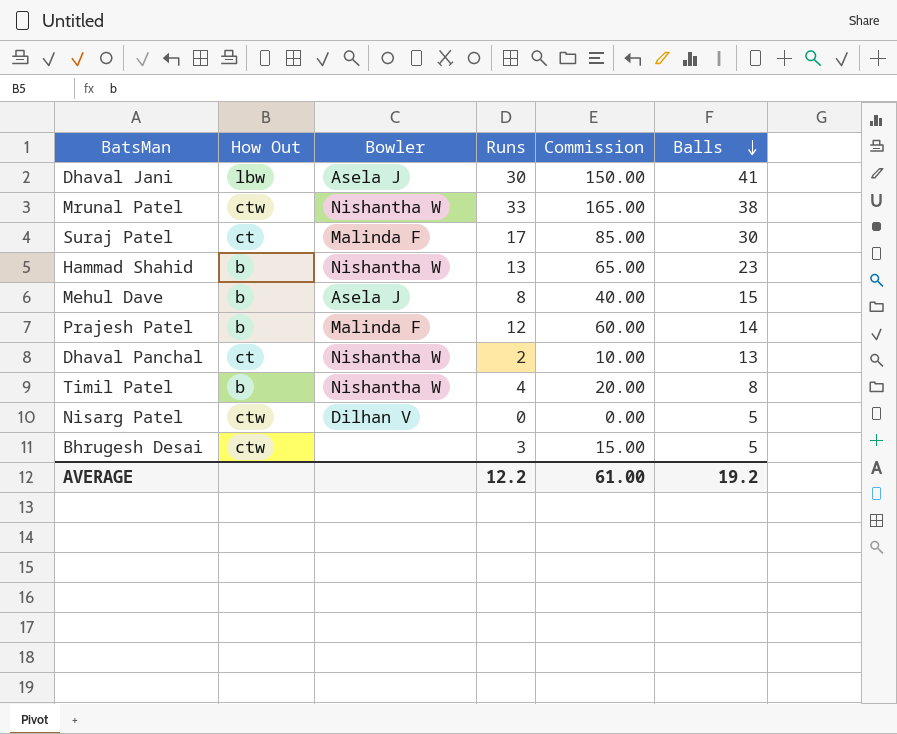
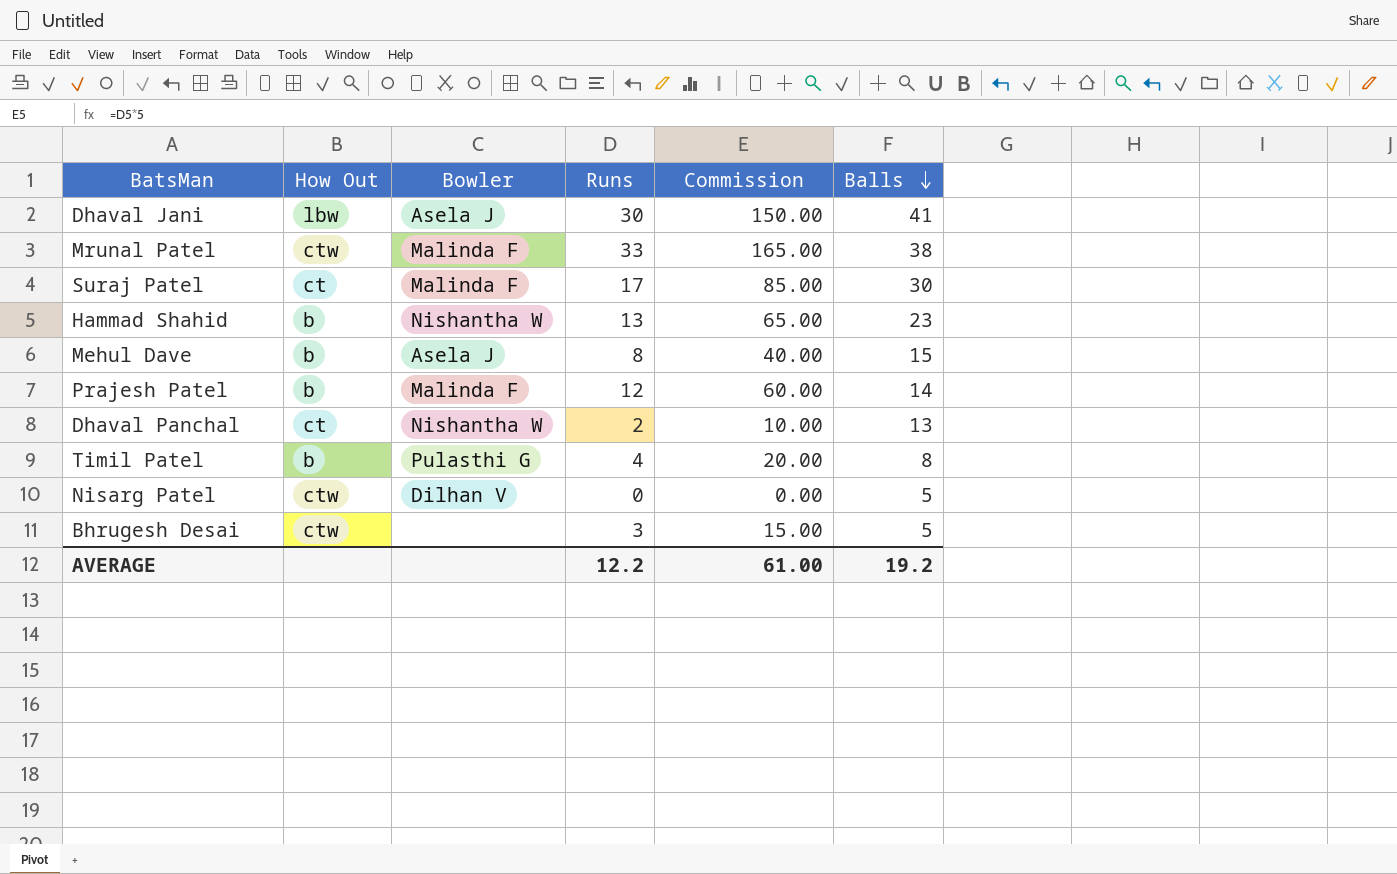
Mrunal Patel | Bowler: Nishantha W -> Malinda F
Timil Patel | Bowler: Nishantha W -> Pulasthi G

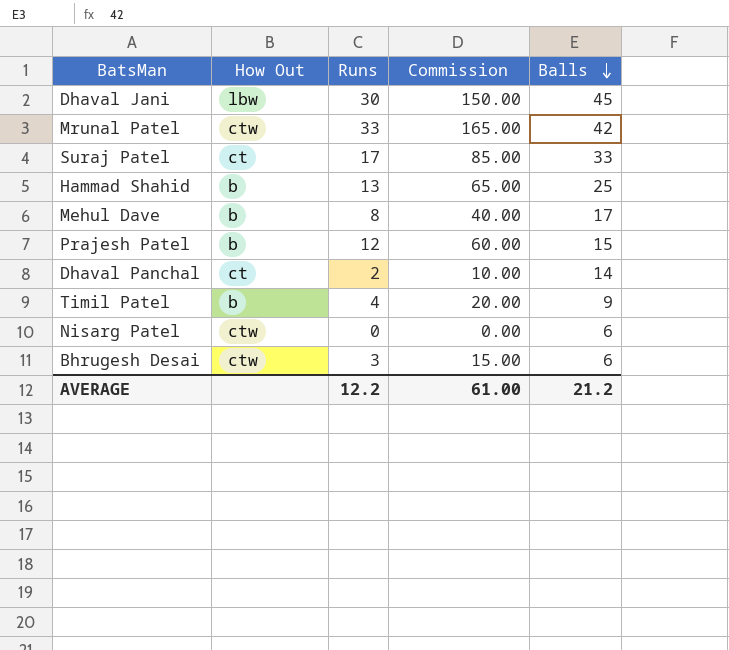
column Bowler | position: 3 -> none
Dhaval Jani | Balls: 41 -> 45
Mrunal Patel | Balls: 38 -> 42
Suraj Patel | Balls: 30 -> 33
Hammad Shahid | Balls: 23 -> 25
Mehul Dave | Balls: 15 -> 17
Prajesh Patel | Balls: 14 -> 15
Dhaval Panchal | Balls: 13 -> 14
Timil Patel | Balls: 8 -> 9
Nisarg Patel | Balls: 5 -> 6
Bhrugesh Desai | Balls: 5 -> 6
AVERAGE | Balls: 19.2 -> 21.2

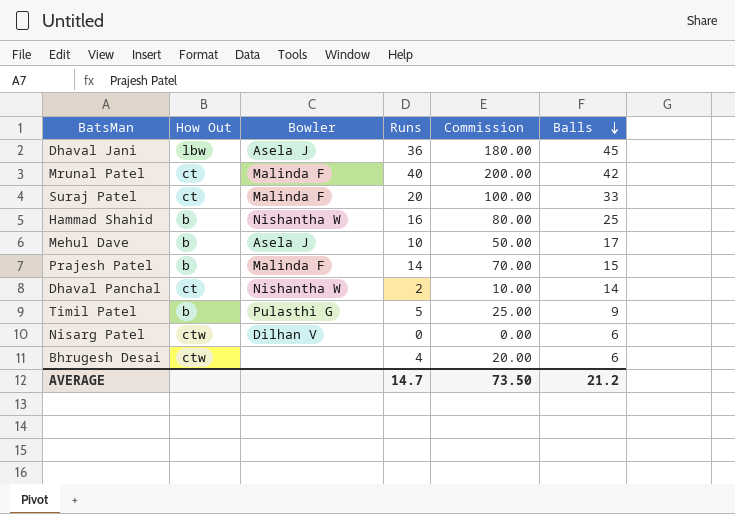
column Bowler | position: none -> 3
Dhaval Jani | Runs: 30 -> 36
Dhaval Jani | Commission: 150.00 -> 180.00
Mrunal Patel | How Out: ctw -> ct
Mrunal Patel | Runs: 33 -> 40
Mrunal Patel | Commission: 165.00 -> 200.00
Suraj Patel | Runs: 17 -> 20
Suraj Patel | Commission: 85.00 -> 100.00
Hammad Shahid | Runs: 13 -> 16
Hammad Shahid | Commission: 65.00 -> 80.00
Mehul Dave | Runs: 8 -> 10
Mehul Dave | Commission: 40.00 -> 50.00
Prajesh Patel | Runs: 12 -> 14
Prajesh Patel | Commission: 60.00 -> 70.00
Timil Patel | Runs: 4 -> 5
Timil Patel | Commission: 20.00 -> 25.00
Bhrugesh Desai | Runs: 3 -> 4
Bhrugesh Desai | Commission: 15.00 -> 20.00
AVERAGE | Runs: 12.2 -> 14.7
AVERAGE | Commission: 61.00 -> 73.50

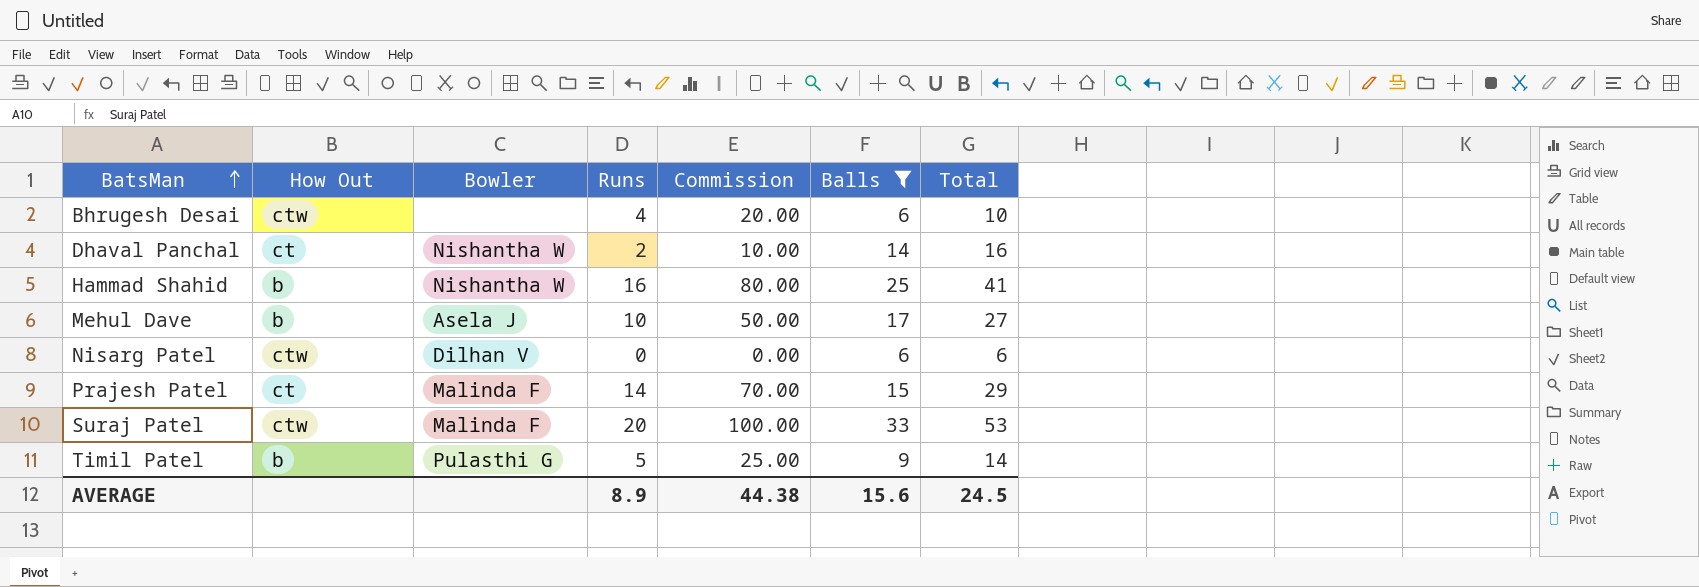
filter: none -> Balls <= 33
row order: Balls descending -> BatsMan ascending
column Total | formula: none -> [Runs] + [Balls]
Prajesh Patel | How Out: b -> ct
Suraj Patel | How Out: ct -> ctw
AVERAGE | Runs: 14.7 -> 8.9
AVERAGE | Commission: 73.50 -> 44.38
AVERAGE | Balls: 21.2 -> 15.6

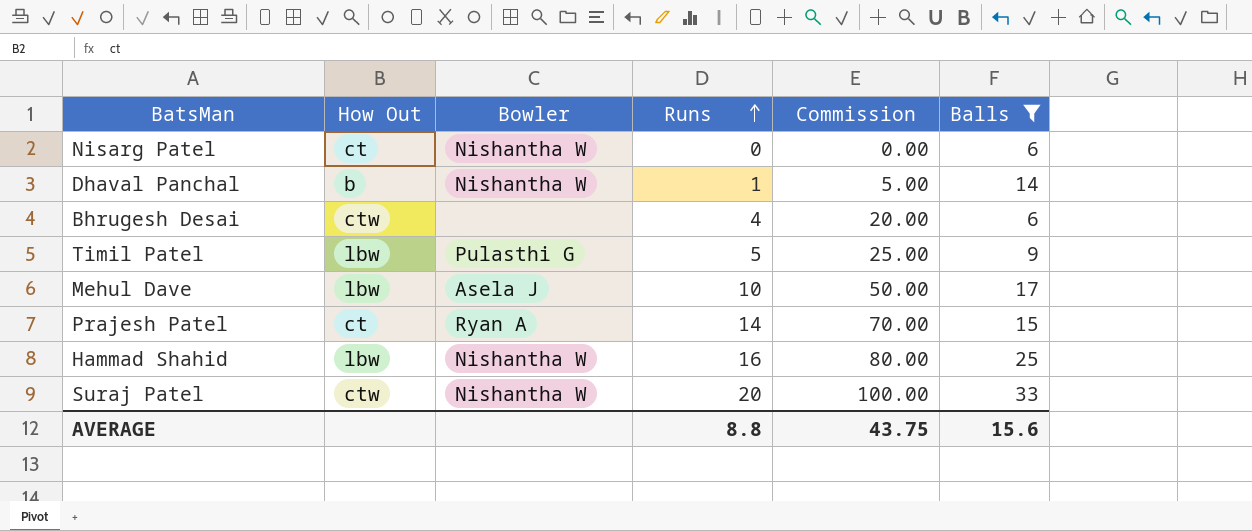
row order: BatsMan ascending -> Runs ascending
column Total | formula: [Runs] + [Balls] -> none
Nisarg Patel | How Out: ctw -> ct
Nisarg Patel | Bowler: Dilhan V -> Nishantha W
Dhaval Panchal | How Out: ct -> b
Dhaval Panchal | Runs: 2 -> 1
Dhaval Panchal | Commission: 10.00 -> 5.00
Timil Patel | How Out: b -> lbw
Mehul Dave | How Out: b -> lbw
Prajesh Patel | Bowler: Malinda F -> Ryan A
Hammad Shahid | How Out: b -> lbw
Suraj Patel | Bowler: Malinda F -> Nishantha W
AVERAGE | Runs: 8.9 -> 8.8
AVERAGE | Commission: 44.38 -> 43.75

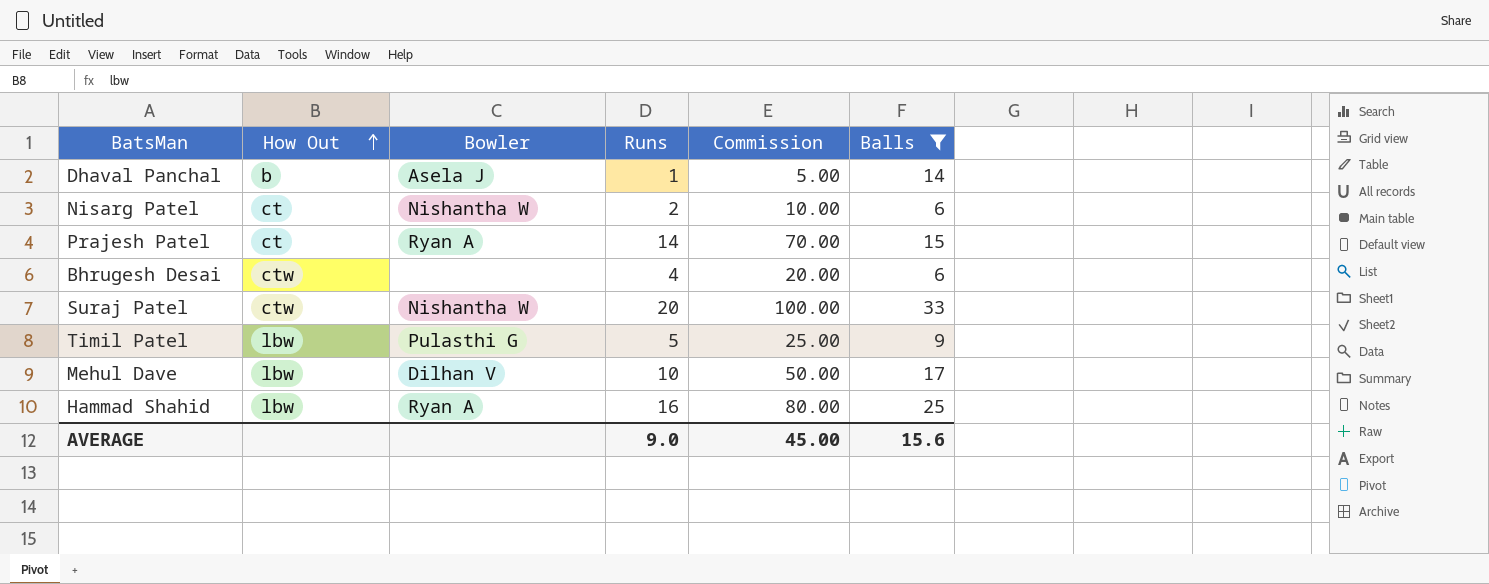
row order: Runs ascending -> How Out ascending
Dhaval Panchal | Bowler: Nishantha W -> Asela J
Nisarg Patel | Runs: 0 -> 2
Nisarg Patel | Commission: 0.00 -> 10.00
Mehul Dave | Bowler: Asela J -> Dilhan V
Hammad Shahid | Bowler: Nishantha W -> Ryan A
AVERAGE | Runs: 8.8 -> 9.0
AVERAGE | Commission: 43.75 -> 45.00

